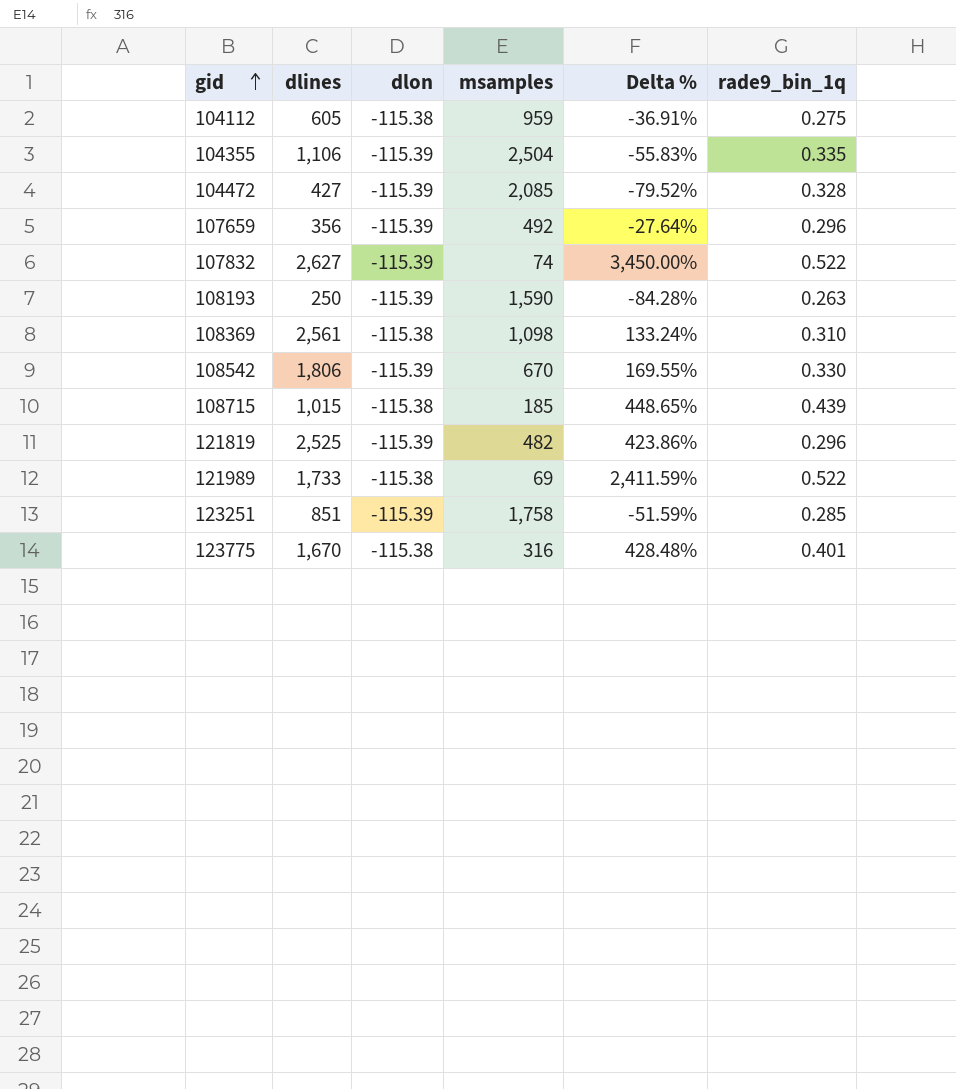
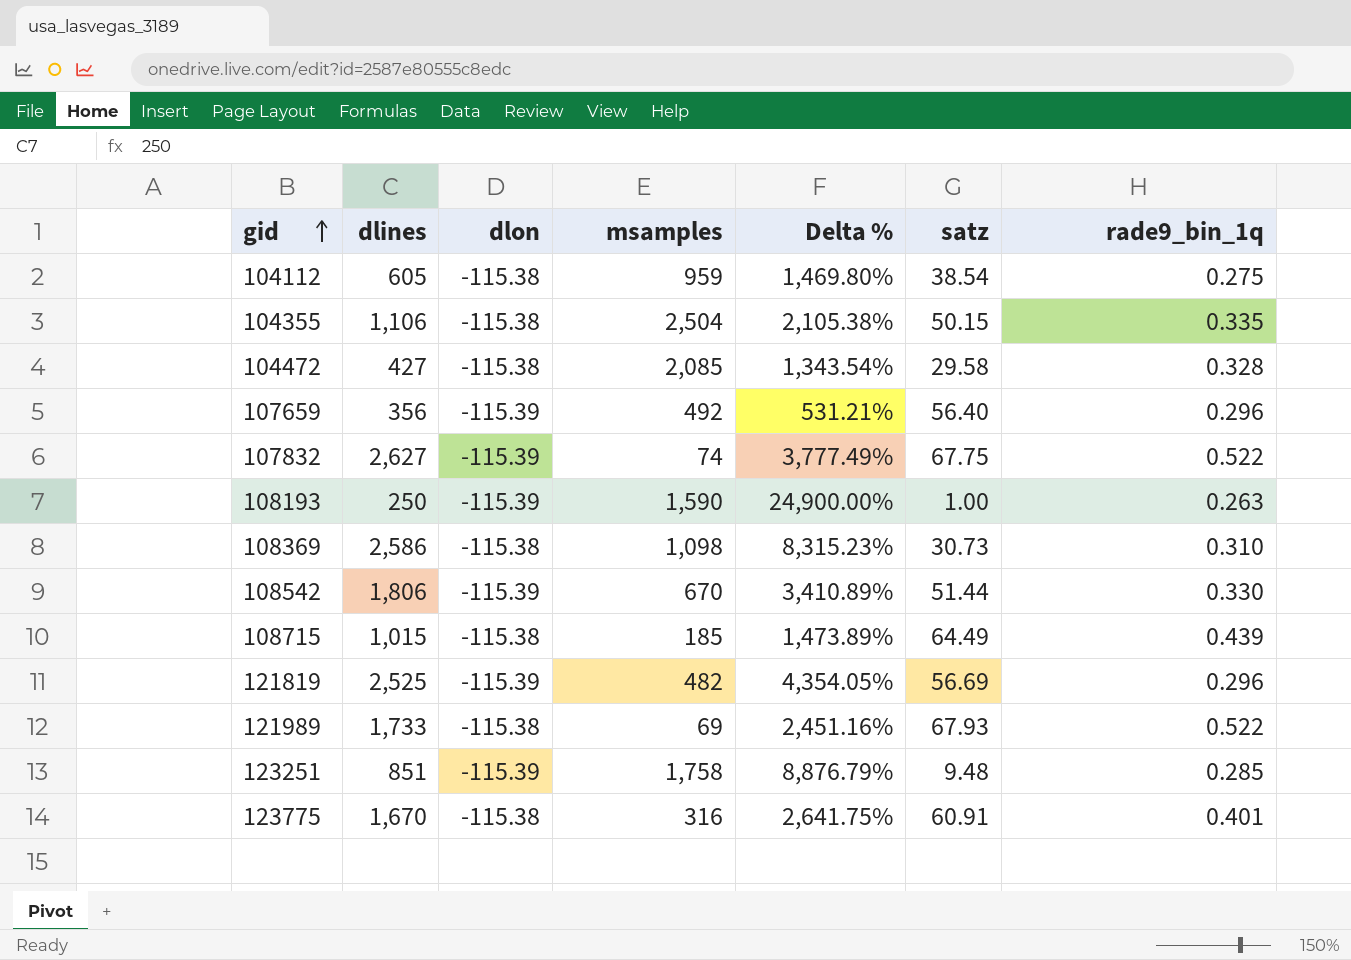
column Delta % | formula: ([dlines] - [msamples]) / [msamples] -> ([dlines] - [satz]) / [satz]
column satz | position: none -> 6
104355 | dlon: -115.39 -> -115.38
104472 | dlon: -115.39 -> -115.38
108369 | dlines: 2,561 -> 2,586

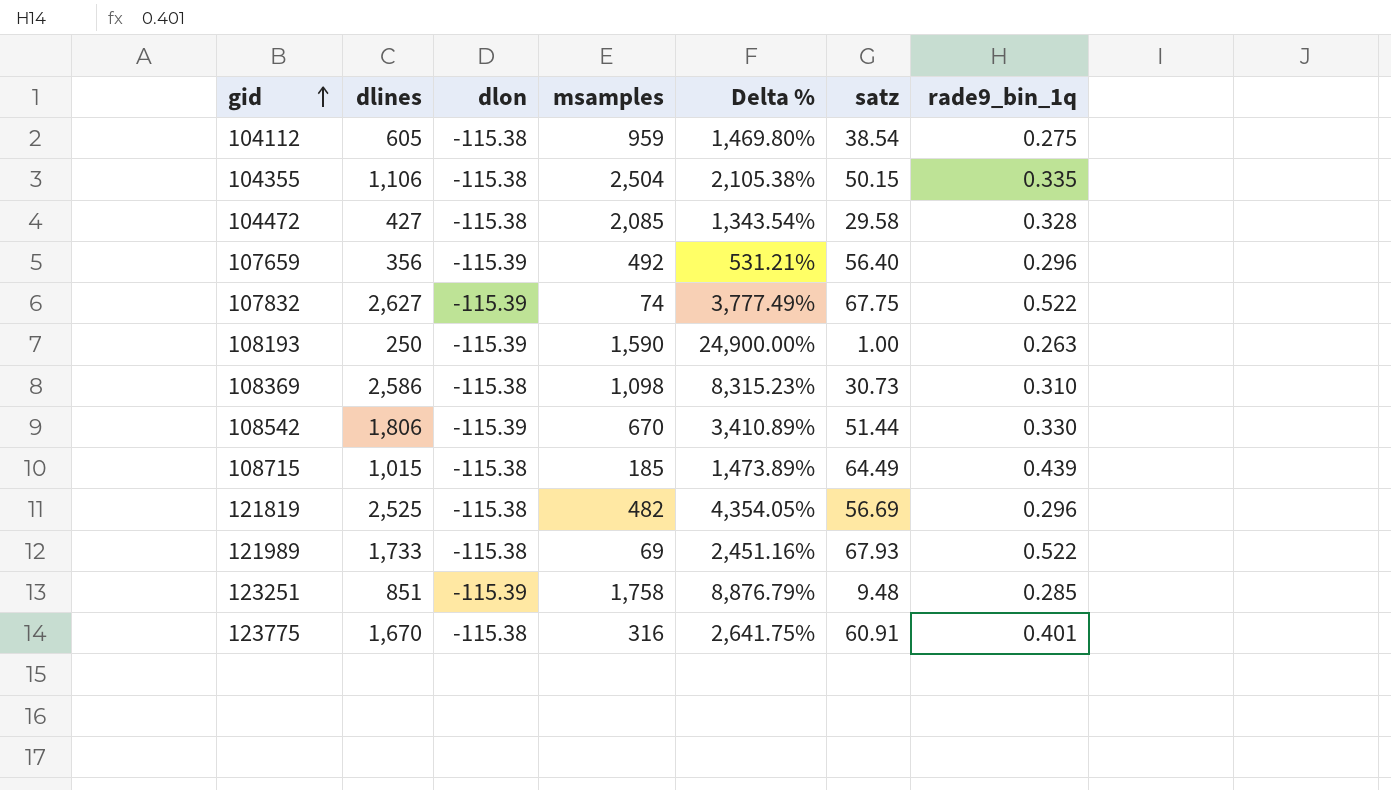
121819 | dlon: -115.39 -> -115.38

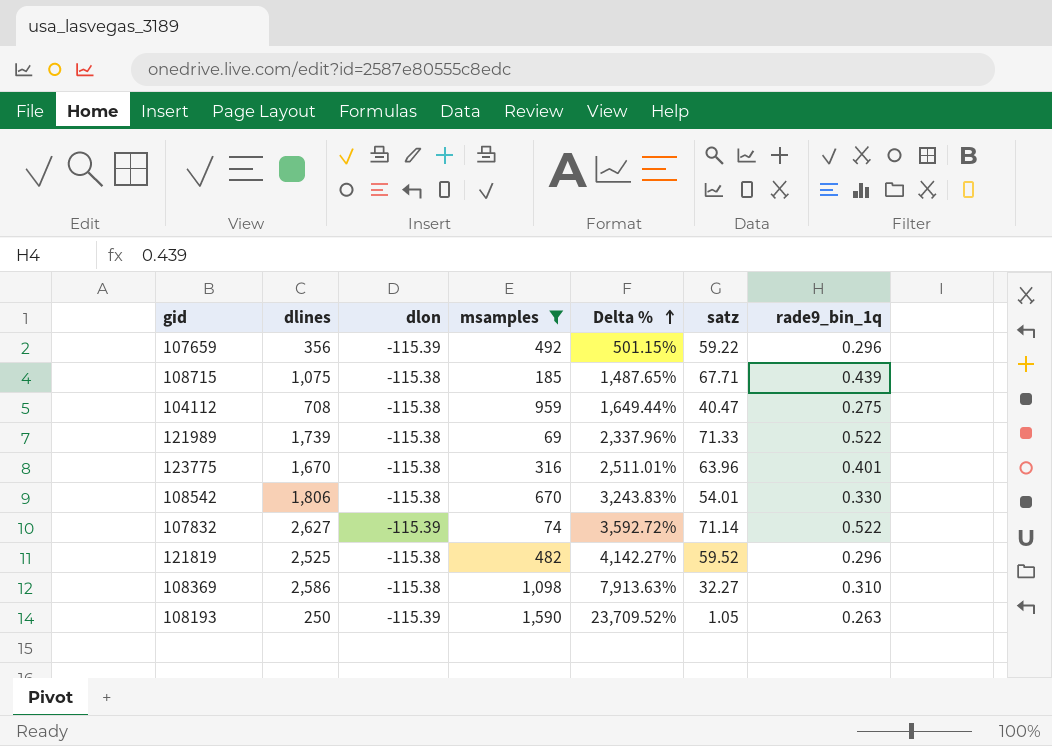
filter: none -> msamples <= 1,590
row order: gid ascending -> Delta % ascending
107659 | Delta %: 531.21% -> 501.15%
107659 | satz: 56.40 -> 59.22
108715 | dlines: 1,015 -> 1,075
108715 | Delta %: 1,473.89% -> 1,487.65%
108715 | satz: 64.49 -> 67.71
104112 | dlines: 605 -> 708
104112 | Delta %: 1,469.80% -> 1,649.44%
104112 | satz: 38.54 -> 40.47
121989 | dlines: 1,733 -> 1,739
121989 | Delta %: 2,451.16% -> 2,337.96%
121989 | satz: 67.93 -> 71.33
123775 | Delta %: 2,641.75% -> 2,511.01%
123775 | satz: 60.91 -> 63.96
108542 | dlon: -115.39 -> -115.38
108542 | Delta %: 3,410.89% -> 3,243.83%
108542 | satz: 51.44 -> 54.01
107832 | Delta %: 3,777.49% -> 3,592.72%
107832 | satz: 67.75 -> 71.14
121819 | Delta %: 4,354.05% -> 4,142.27%
121819 | satz: 56.69 -> 59.52
108369 | Delta %: 8,315.23% -> 7,913.63%
108369 | satz: 30.73 -> 32.27
108193 | Delta %: 24,900.00% -> 23,709.52%
108193 | satz: 1.00 -> 1.05

